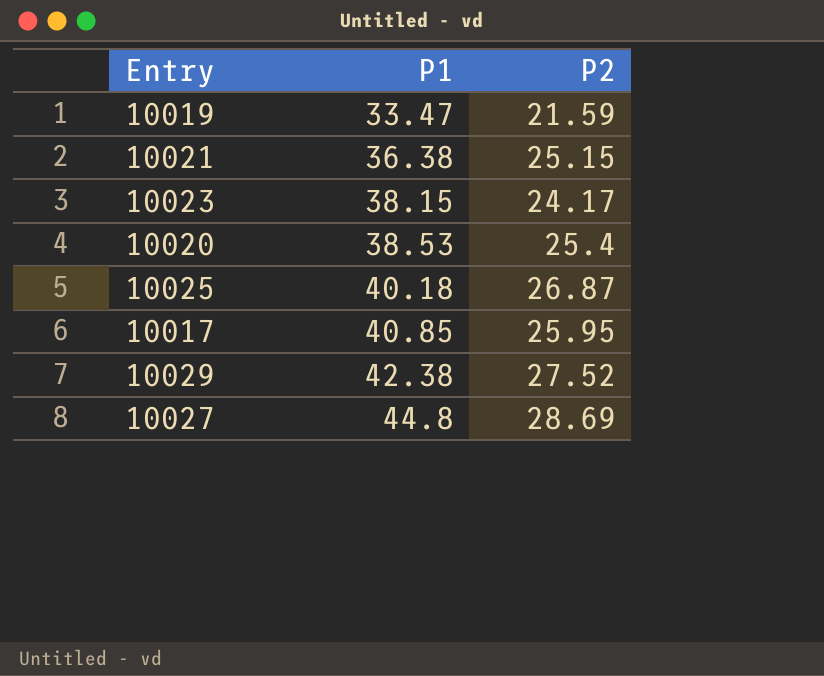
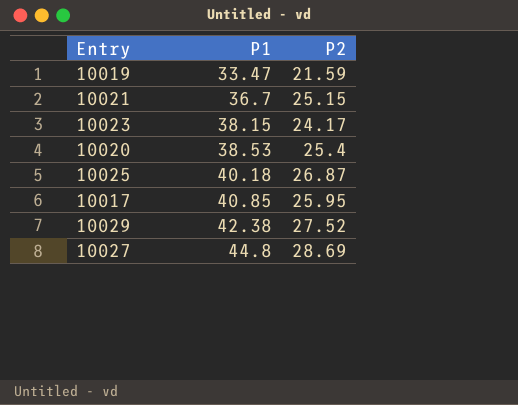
10021 | P1: 36.38 -> 36.7

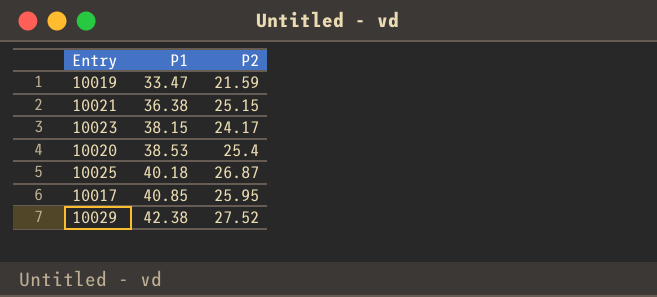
row 10027: 44.8 | 28.69 -> none
10021 | P1: 36.7 -> 36.38

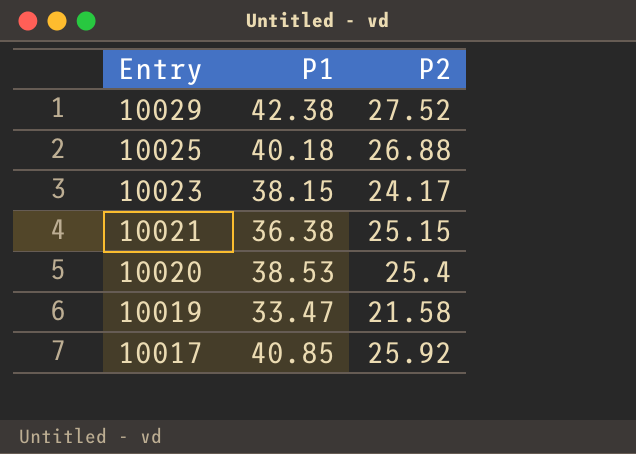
row order: P1 ascending -> Entry descending
10025 | P2: 26.87 -> 26.88
10019 | P2: 21.59 -> 21.58
10017 | P2: 25.95 -> 25.92

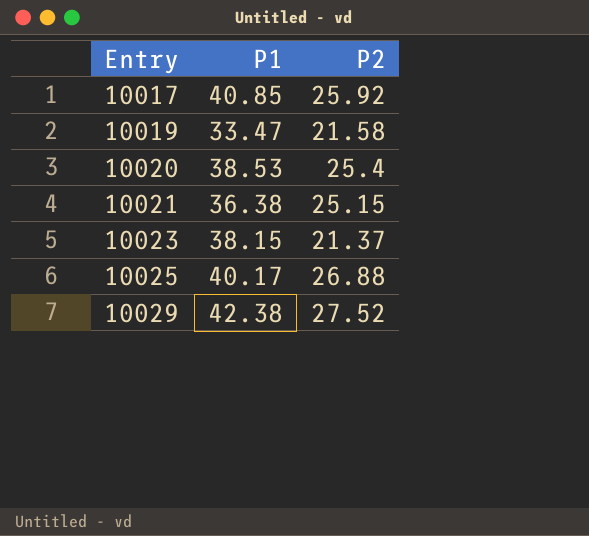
row order: Entry descending -> Entry ascending
10023 | P2: 24.17 -> 21.37
10025 | P1: 40.18 -> 40.17

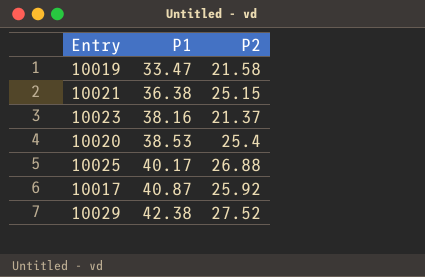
row order: Entry ascending -> P1 ascending
10023 | P1: 38.15 -> 38.16
10017 | P1: 40.85 -> 40.87

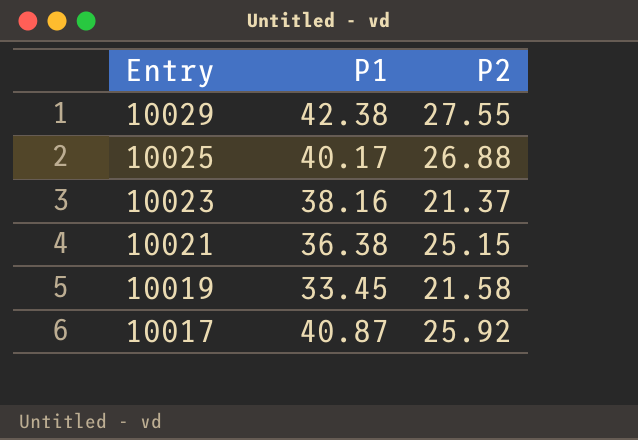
row order: P1 ascending -> Entry descending
row 10020: 38.53 | 25.4 -> none
10029 | P2: 27.52 -> 27.55
10019 | P1: 33.47 -> 33.45

